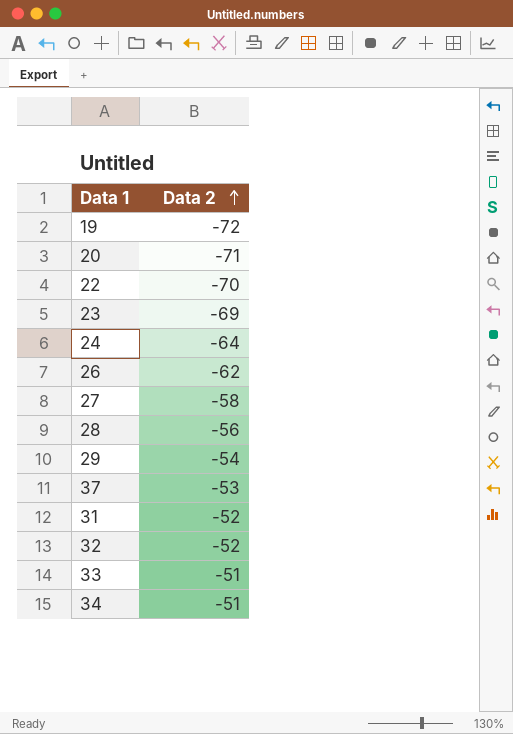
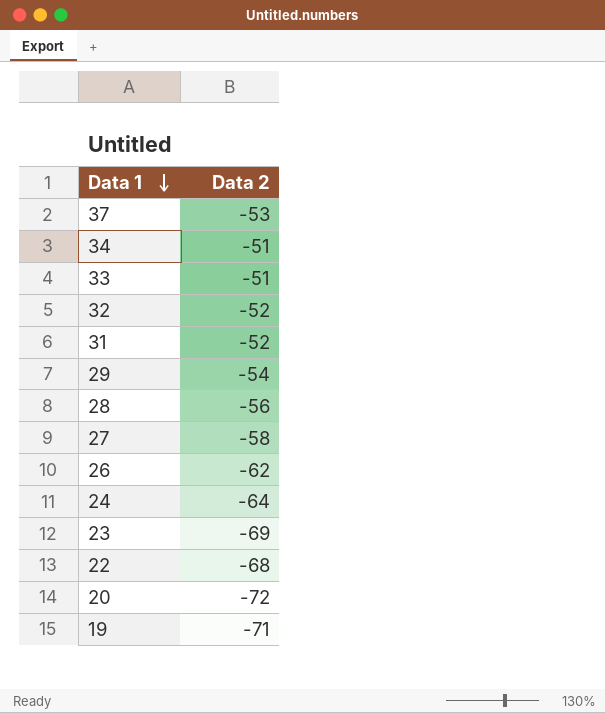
row order: Data 2 ascending -> Data 1 descending
22 | Data 2: -70 -> -68
20 | Data 2: -71 -> -72
19 | Data 2: -72 -> -71

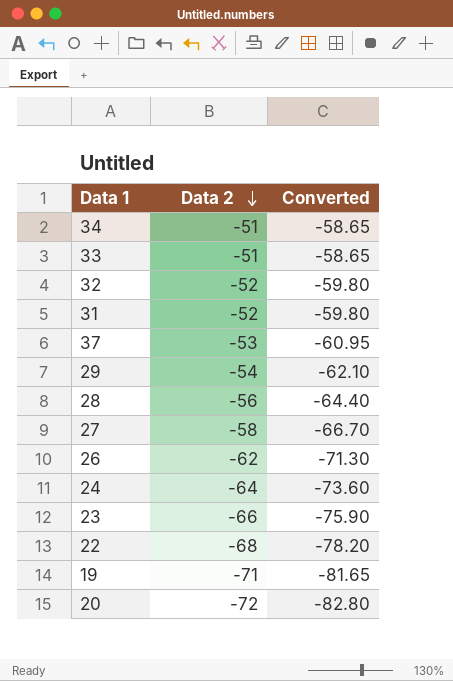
row order: Data 1 descending -> Data 2 descending
column Converted | formula: none -> [Data 2] * 1.15
23 | Data 2: -69 -> -66

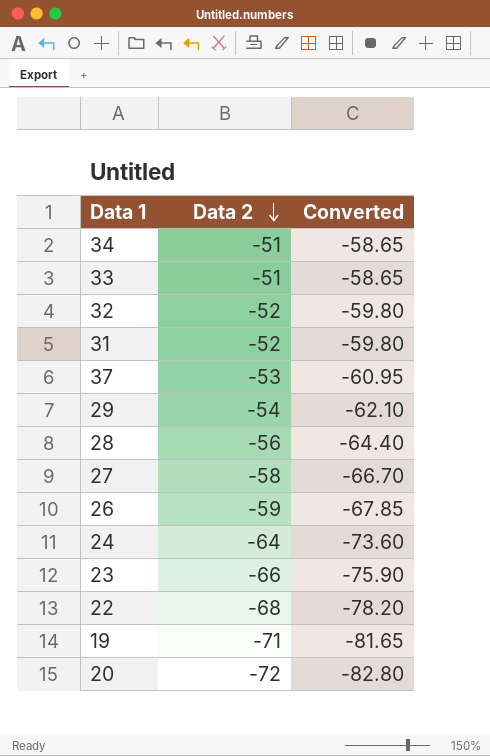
26 | Data 2: -62 -> -59
26 | Converted: -71.30 -> -67.85

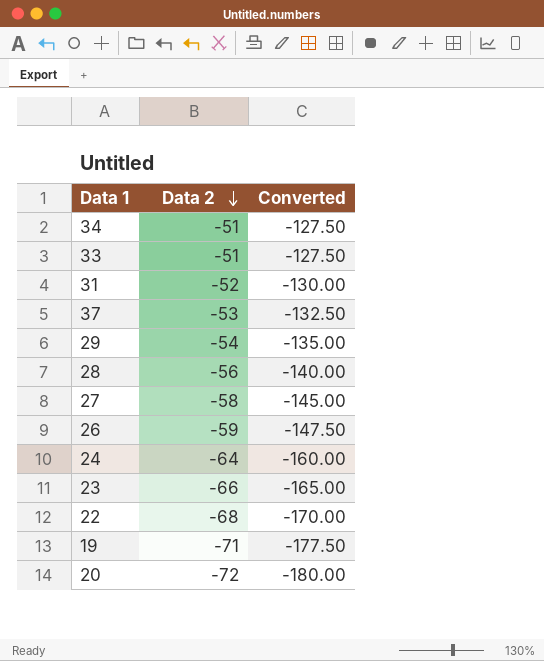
column Converted | formula: [Data 2] * 1.15 -> [Data 2] * 2.5
row 32: -52 | -59.80 -> none

